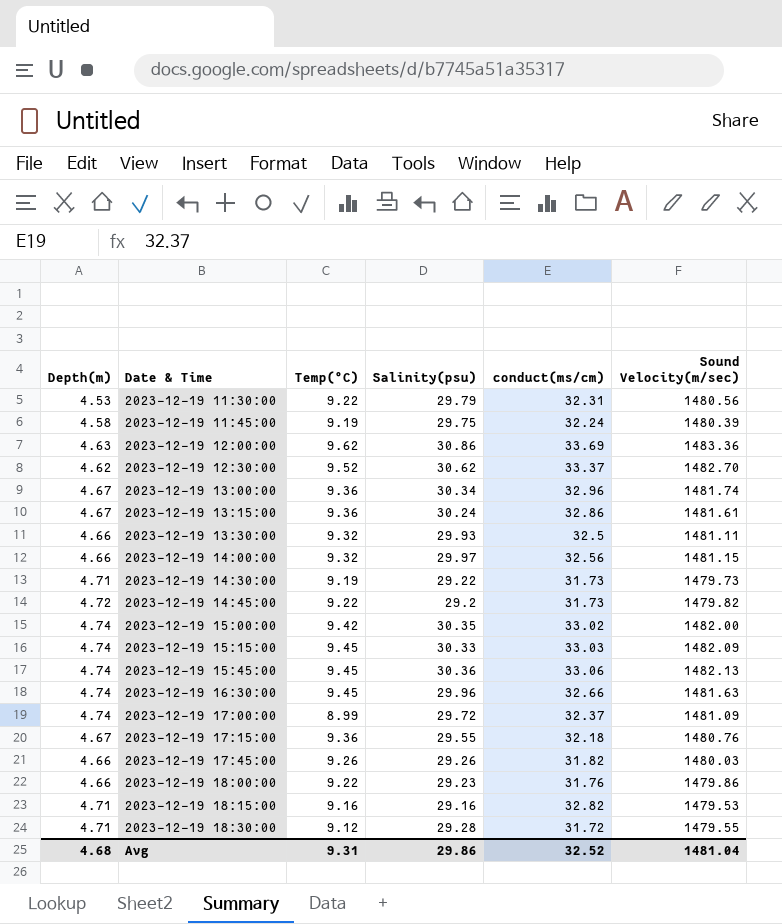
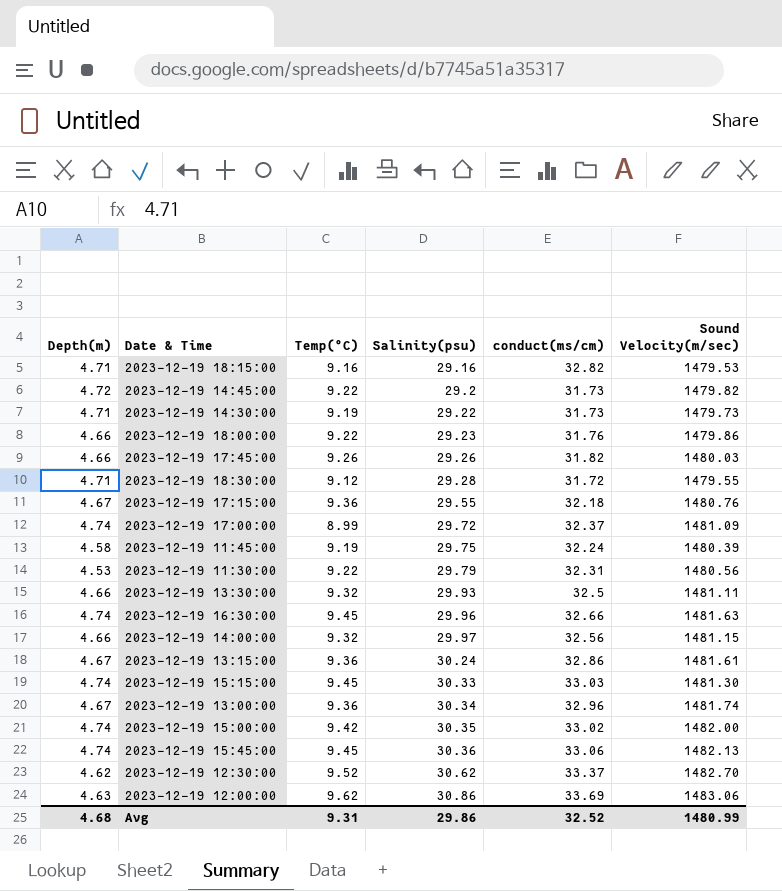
row order: Date & Time ascending -> Salinity(psu) ascending
2023-12-19 15:15:00 | Sound Velocity(m/sec): 1482.09 -> 1481.30
2023-12-19 12:00:00 | Sound Velocity(m/sec): 1483.36 -> 1483.06
Avg | Sound Velocity(m/sec): 1481.04 -> 1480.99

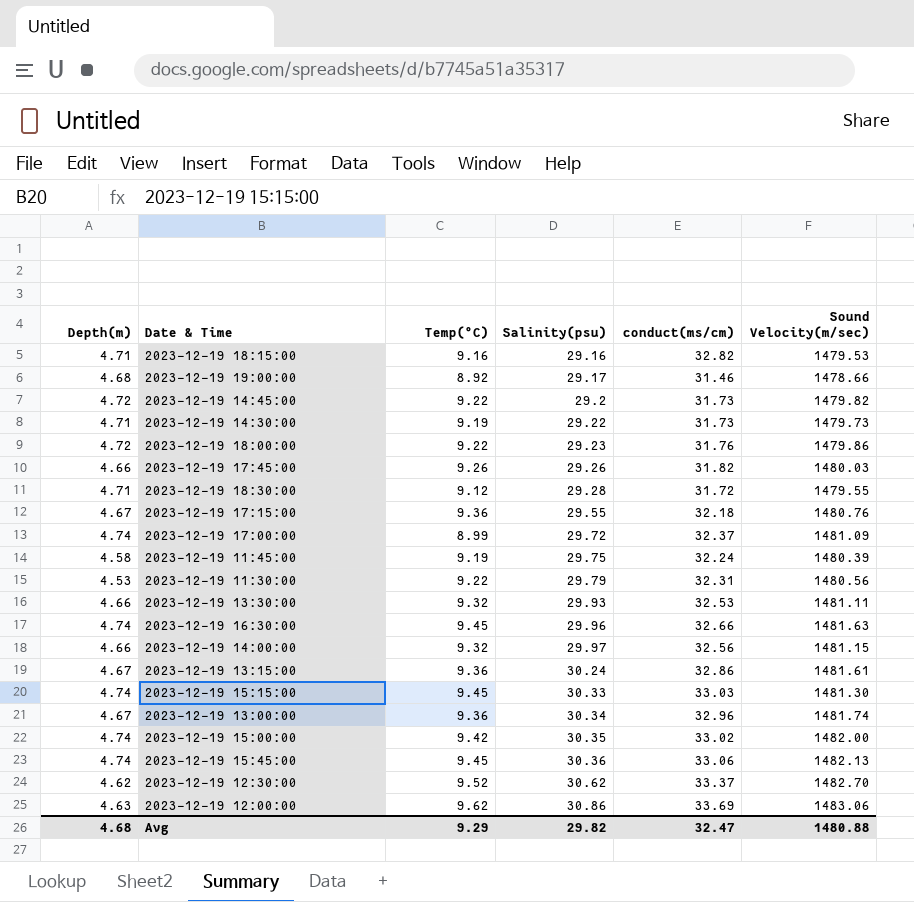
row 2023-12-19 19:00:00: none -> 4.68 | 8.92 | 29.17 | 31.46 | 1478.66
2023-12-19 18:00:00 | Depth(m): 4.66 -> 4.72
2023-12-19 13:30:00 | conduct(ms/cm): 32.5 -> 32.53
Avg | Temp(°C): 9.31 -> 9.29
Avg | Salinity(psu): 29.86 -> 29.82
Avg | conduct(ms/cm): 32.52 -> 32.47
Avg | Sound Velocity(m/sec): 1480.99 -> 1480.88

